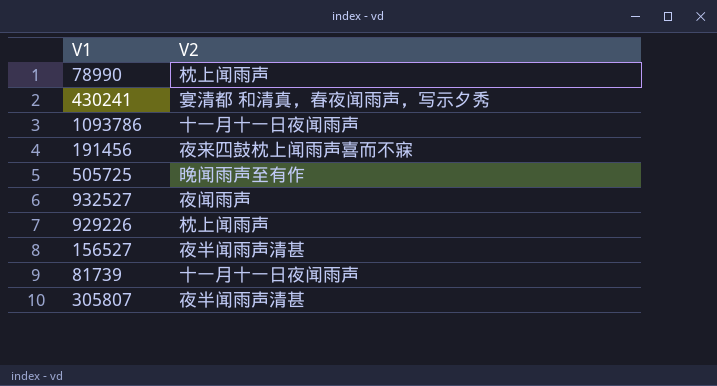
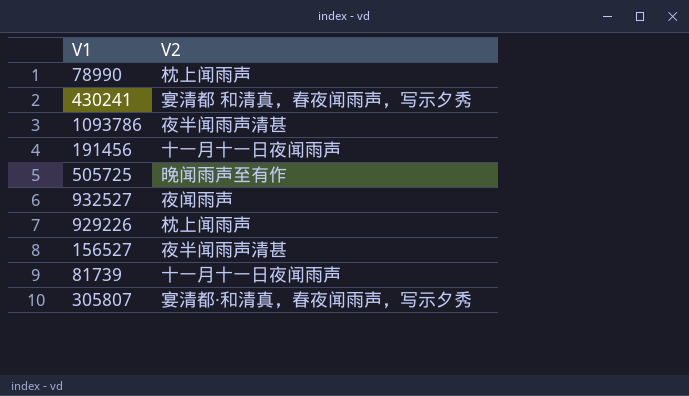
1093786 | V2: 十一月十一日夜闻雨声 -> 夜半闻雨声清甚
191456 | V2: 夜来四鼓枕上闻雨声喜而不寐 -> 十一月十一日夜闻雨声
305807 | V2: 夜半闻雨声清甚 -> 宴清都·和清真，春夜闻雨声，写示夕秀

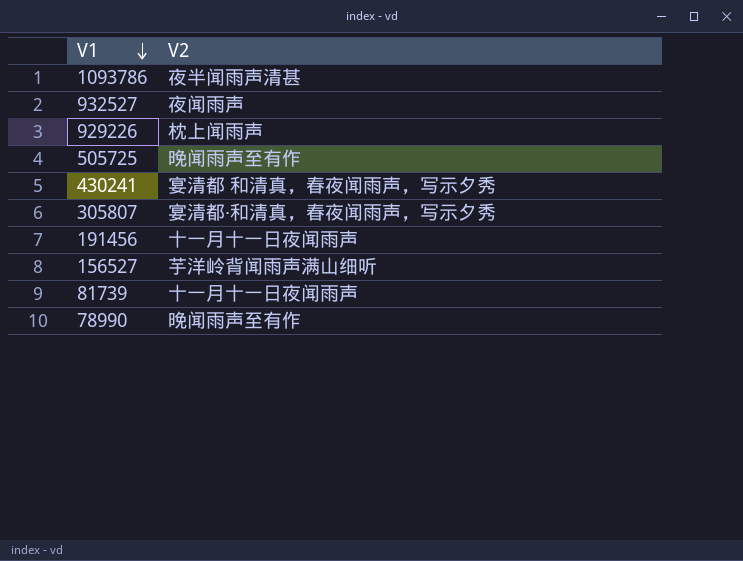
row order: none -> V1 descending
156527 | V2: 夜半闻雨声清甚 -> 芋洋岭背闻雨声满山细听
78990 | V2: 枕上闻雨声 -> 晚闻雨声至有作

